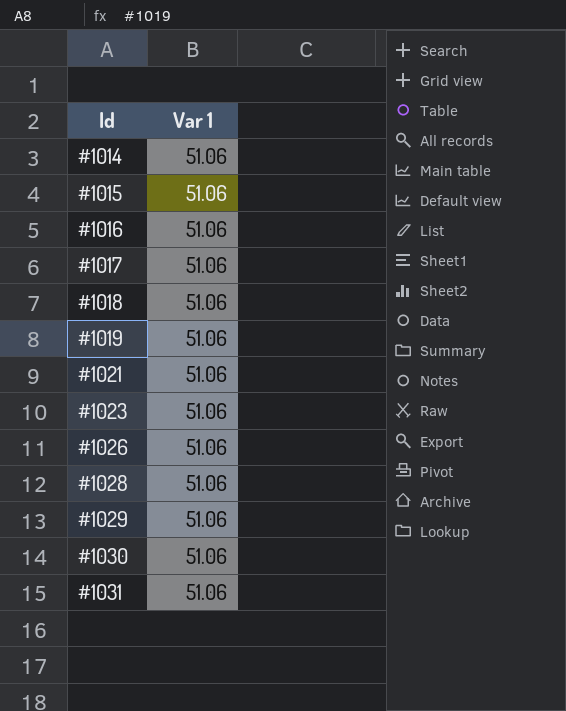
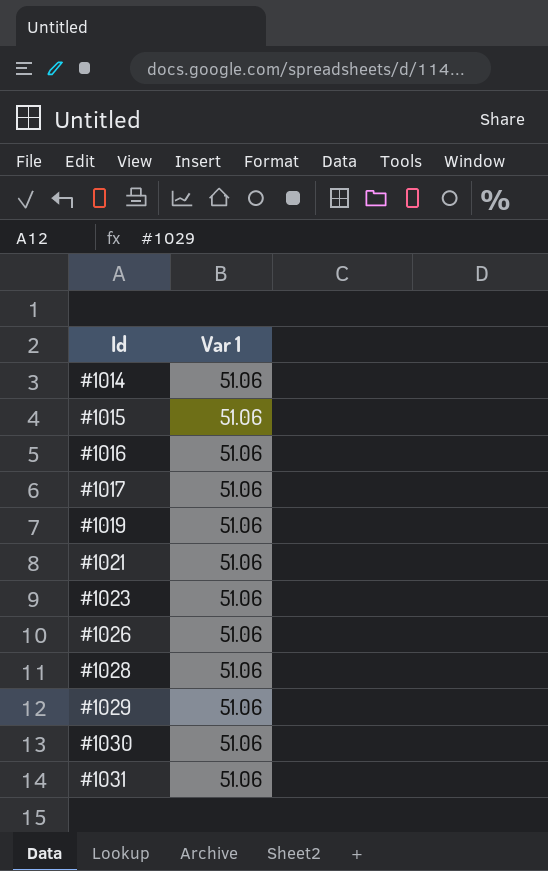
row #1018: 51.06 -> none

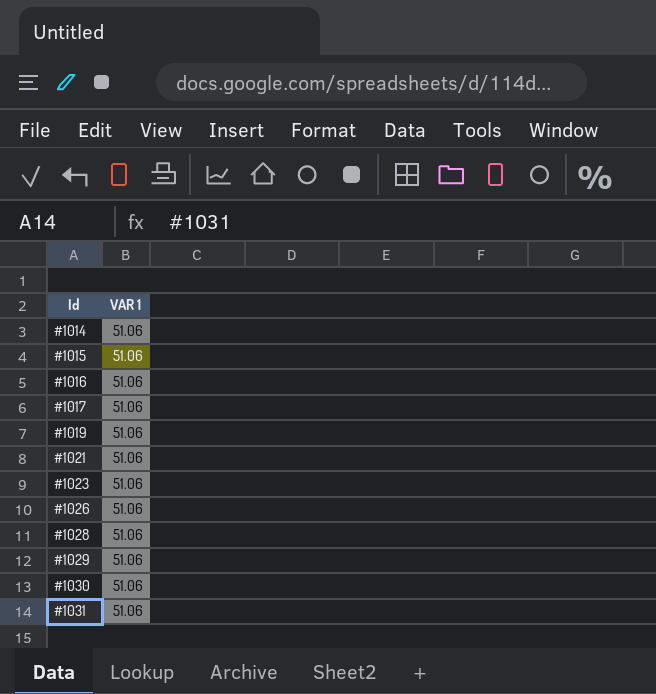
column name: Var 1 -> VAR 1

